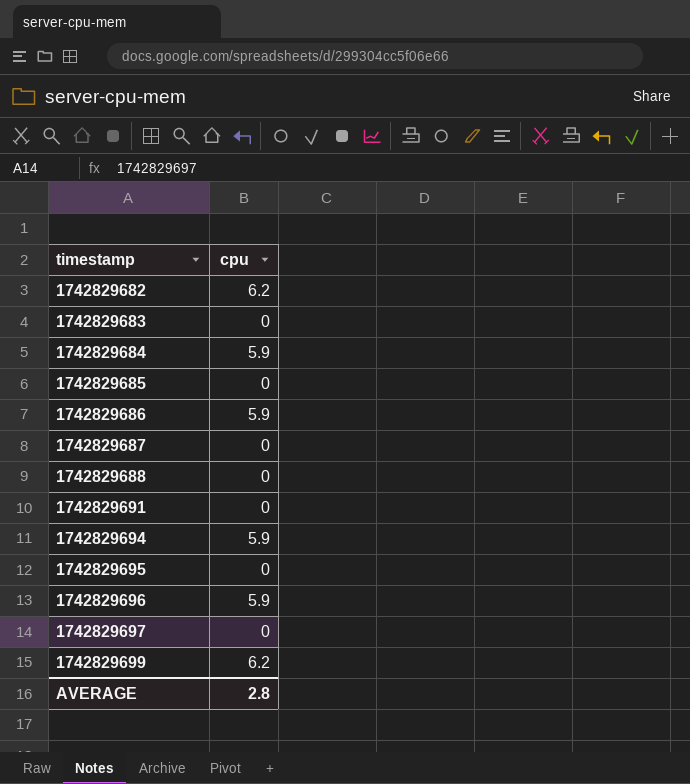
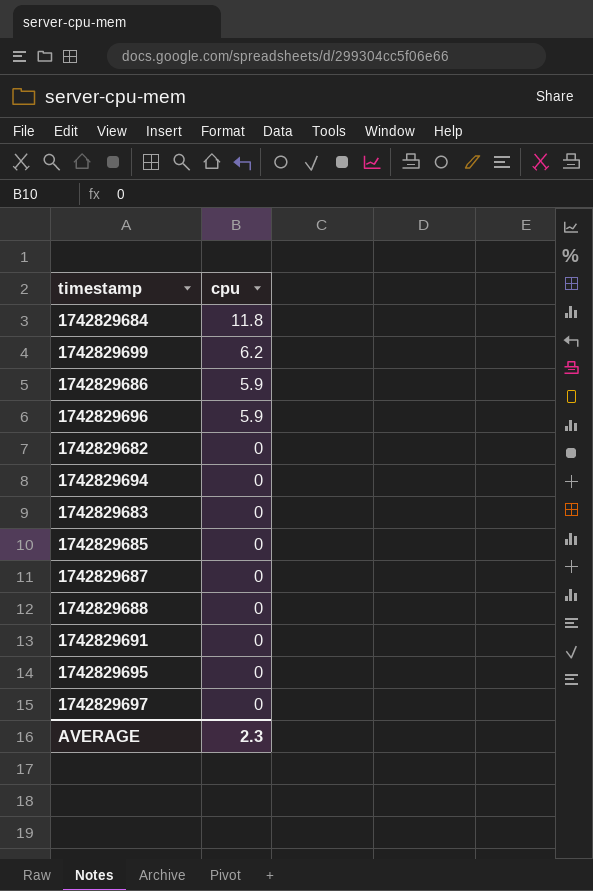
row order: timestamp ascending -> cpu descending
1742829684 | cpu: 5.9 -> 11.8
1742829682 | cpu: 6.2 -> 0
1742829694 | cpu: 5.9 -> 0
AVERAGE | cpu: 2.8 -> 2.3

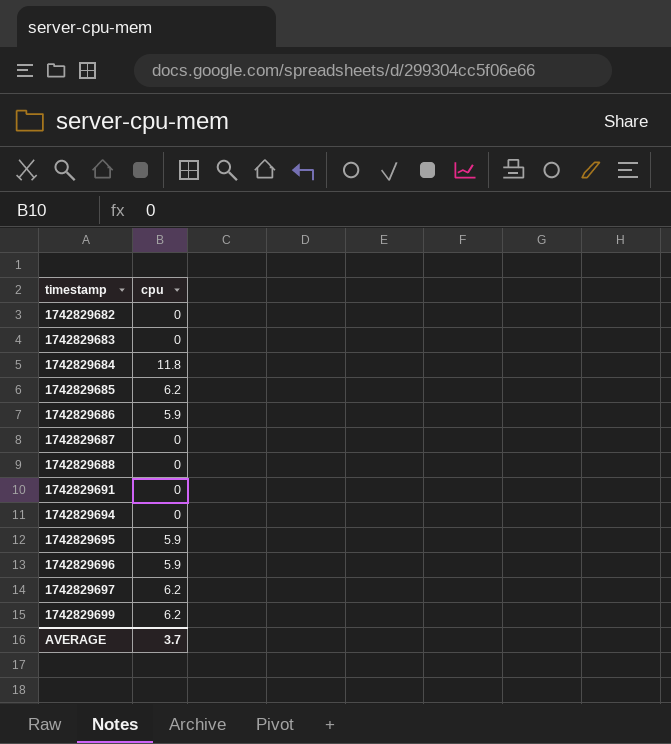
row order: cpu descending -> timestamp ascending
1742829685 | cpu: 0 -> 6.2
1742829695 | cpu: 0 -> 5.9
1742829697 | cpu: 0 -> 6.2
AVERAGE | cpu: 2.3 -> 3.7

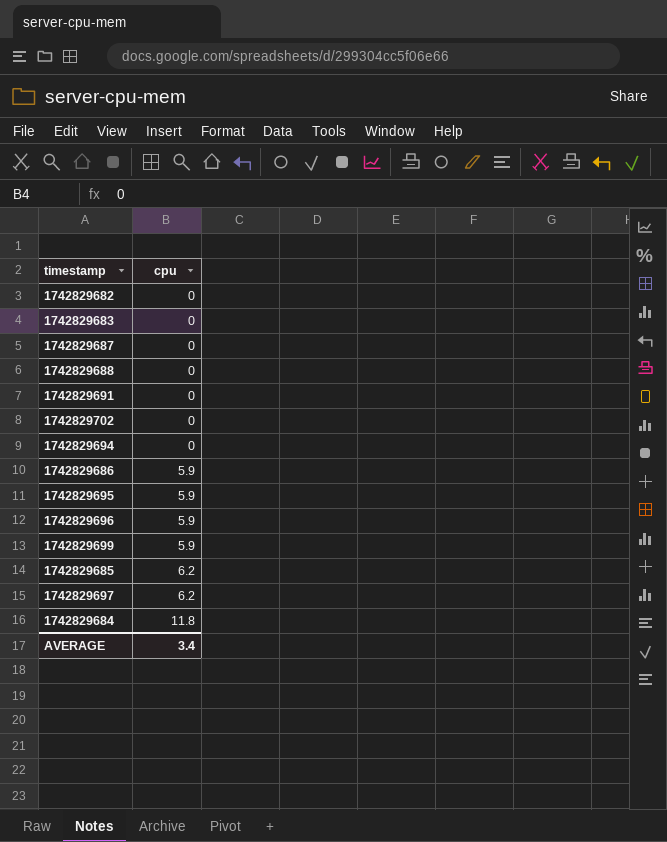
row order: timestamp ascending -> cpu ascending
row 1742829702: none -> 0
1742829699 | cpu: 6.2 -> 5.9
AVERAGE | cpu: 3.7 -> 3.4

